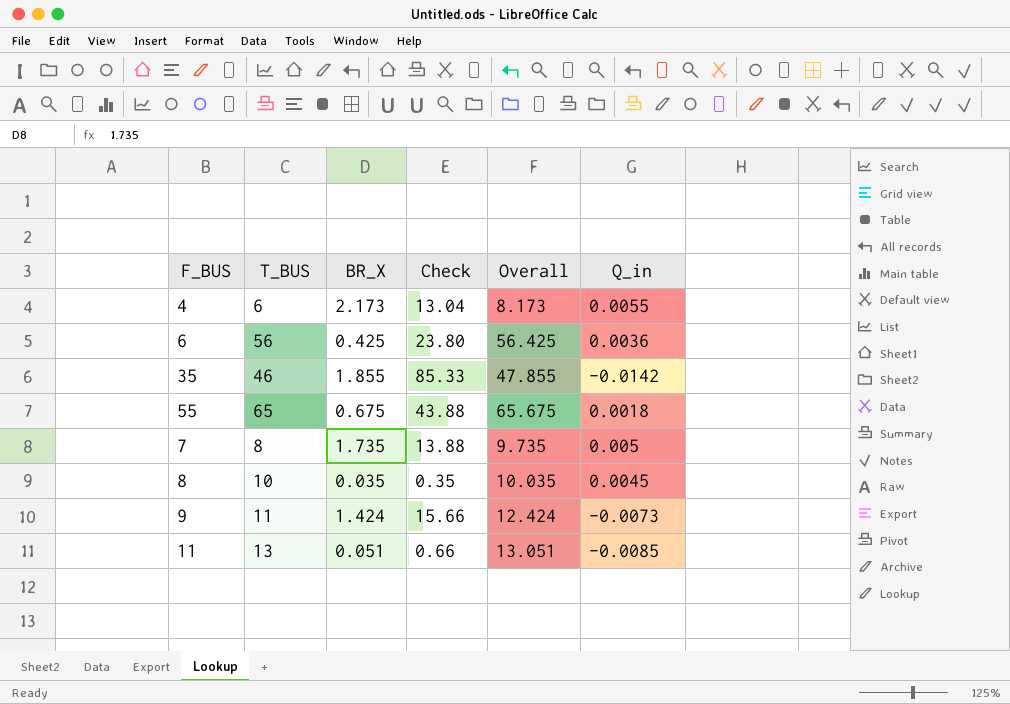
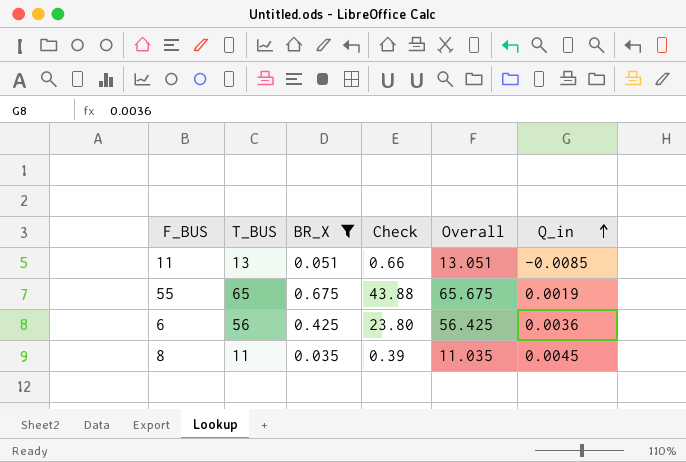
filter: none -> BR_X <= 0.675
row order: none -> Q_in ascending
55 | Q_in: 0.0018 -> 0.0019
8 | T_BUS: 10 -> 11
8 | Check: 0.35 -> 0.39
8 | Overall: 10.035 -> 11.035

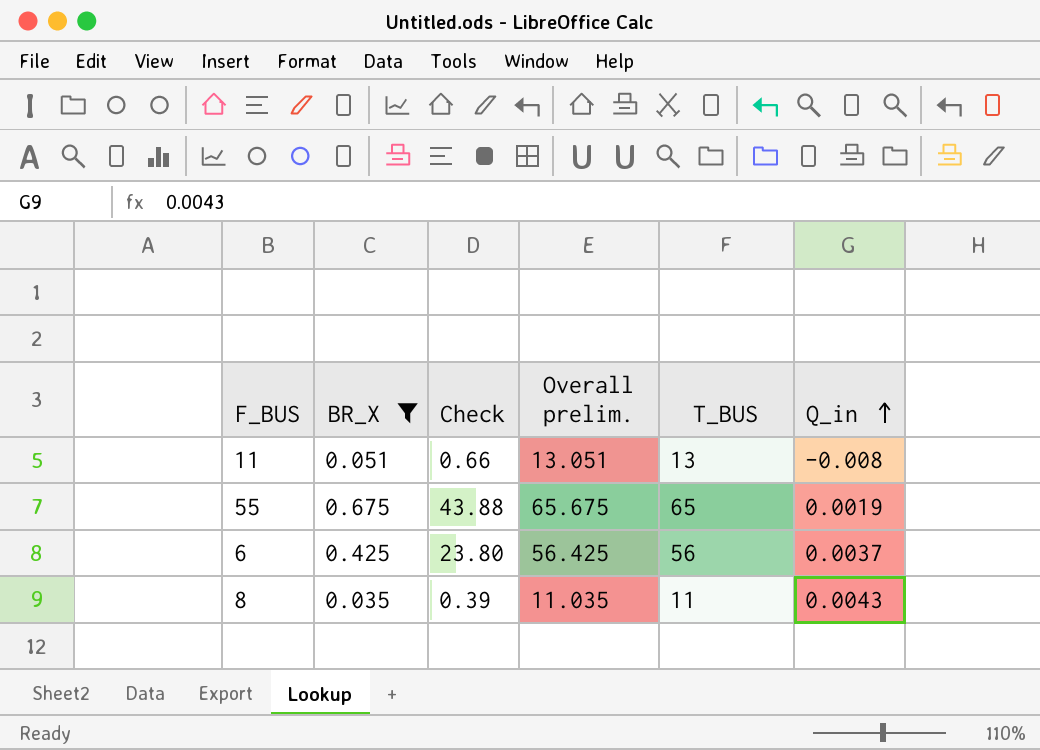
column name: Overall -> Overall prelim.
column T_BUS | position: 2 -> 5
11 | Q_in: -0.0085 -> -0.008
6 | Q_in: 0.0036 -> 0.0037
8 | Q_in: 0.0045 -> 0.0043

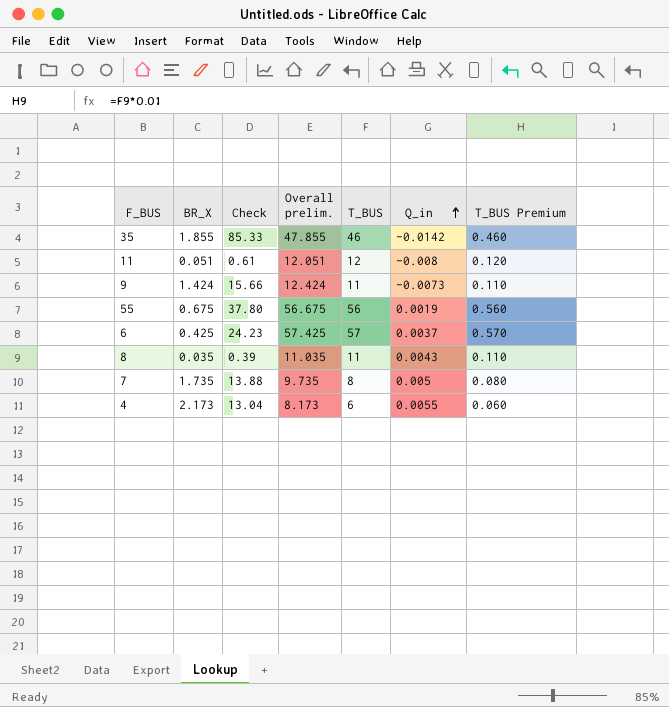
filter: BR_X <= 0.675 -> none
column T_BUS Premium | formula: none -> [T_BUS] * 0.01
11 | Check: 0.66 -> 0.61
11 | Overall prelim.: 13.051 -> 12.051
11 | T_BUS: 13 -> 12
55 | Check: 43.88 -> 37.80
55 | Overall prelim.: 65.675 -> 56.675
55 | T_BUS: 65 -> 56
6 | Check: 23.80 -> 24.23
6 | Overall prelim.: 56.425 -> 57.425
6 | T_BUS: 56 -> 57

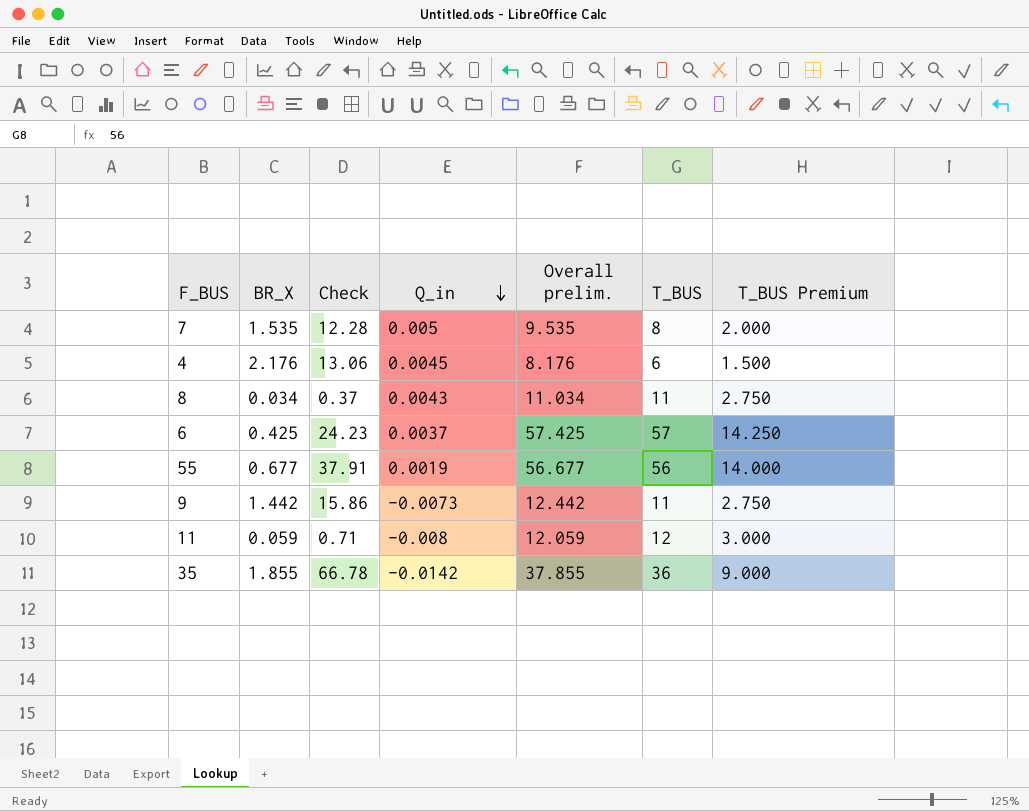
row order: Q_in ascending -> Q_in descending
column Q_in | position: 6 -> 4
column T_BUS Premium | formula: [T_BUS] * 0.01 -> [T_BUS] * 0.25
7 | BR_X: 1.735 -> 1.535
7 | Check: 13.88 -> 12.28
7 | Overall prelim.: 9.735 -> 9.535
4 | BR_X: 2.173 -> 2.176
4 | Check: 13.04 -> 13.06
4 | Q_in: 0.0055 -> 0.0045
4 | Overall prelim.: 8.173 -> 8.176
8 | BR_X: 0.035 -> 0.034
8 | Check: 0.39 -> 0.37
8 | Overall prelim.: 11.035 -> 11.034
55 | BR_X: 0.675 -> 0.677
55 | Check: 37.80 -> 37.91
55 | Overall prelim.: 56.675 -> 56.677
9 | BR_X: 1.424 -> 1.442
9 | Check: 15.66 -> 15.86
9 | Overall prelim.: 12.424 -> 12.442
11 | BR_X: 0.051 -> 0.059
11 | Check: 0.61 -> 0.71
11 | Overall prelim.: 12.051 -> 12.059
35 | Check: 85.33 -> 66.78
35 | Overall prelim.: 47.855 -> 37.855
35 | T_BUS: 46 -> 36

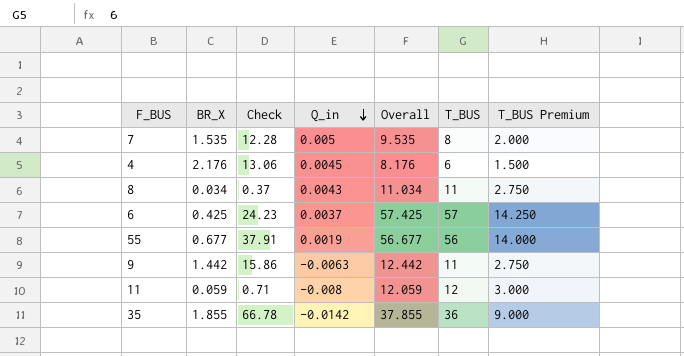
column name: Overall prelim. -> Overall
9 | Q_in: -0.0073 -> -0.0063

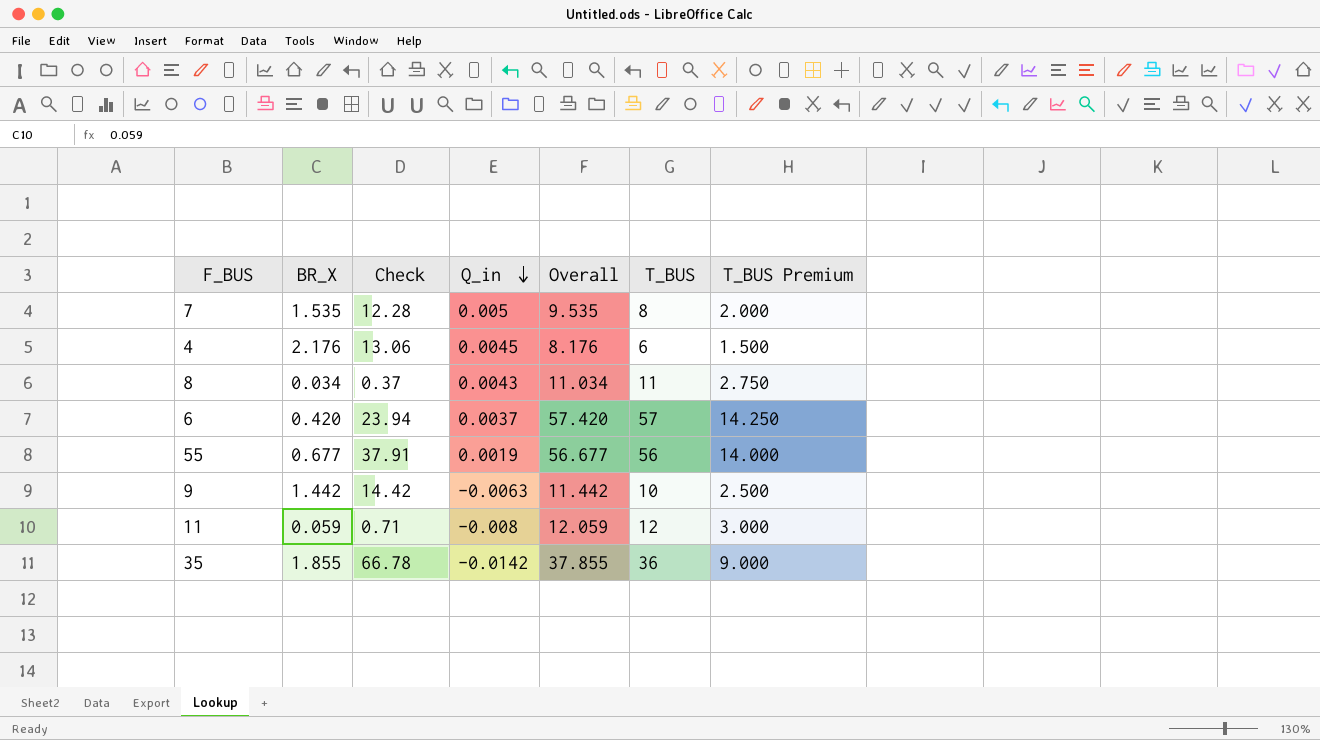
6 | BR_X: 0.425 -> 0.420
6 | Check: 24.23 -> 23.94
6 | Overall: 57.425 -> 57.420
9 | Check: 15.86 -> 14.42
9 | Overall: 12.442 -> 11.442
9 | T_BUS: 11 -> 10
9 | T_BUS Premium: 2.750 -> 2.500

